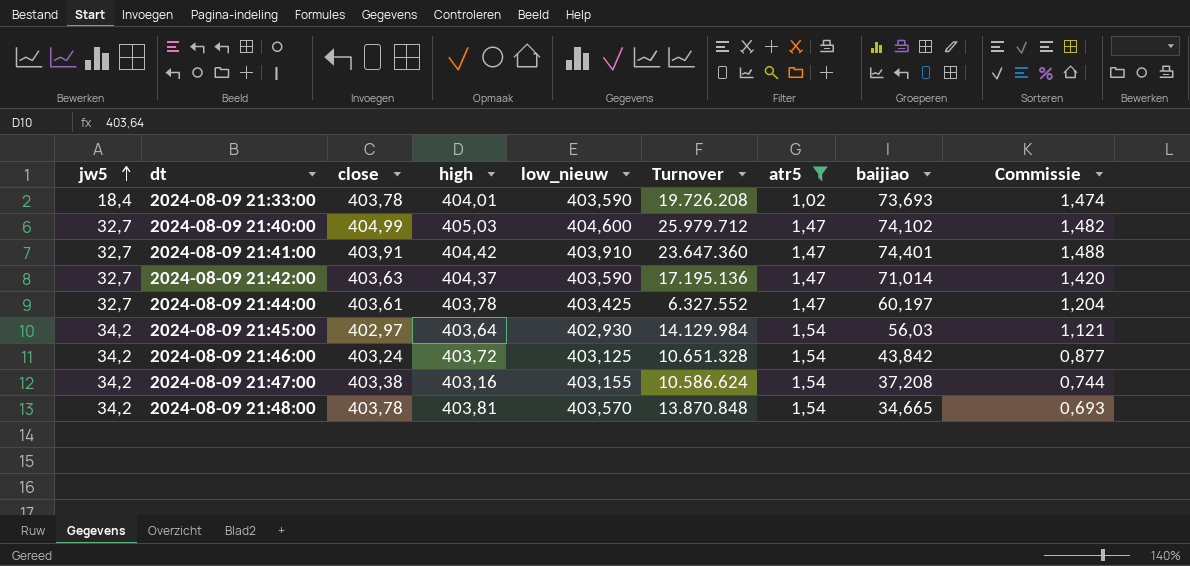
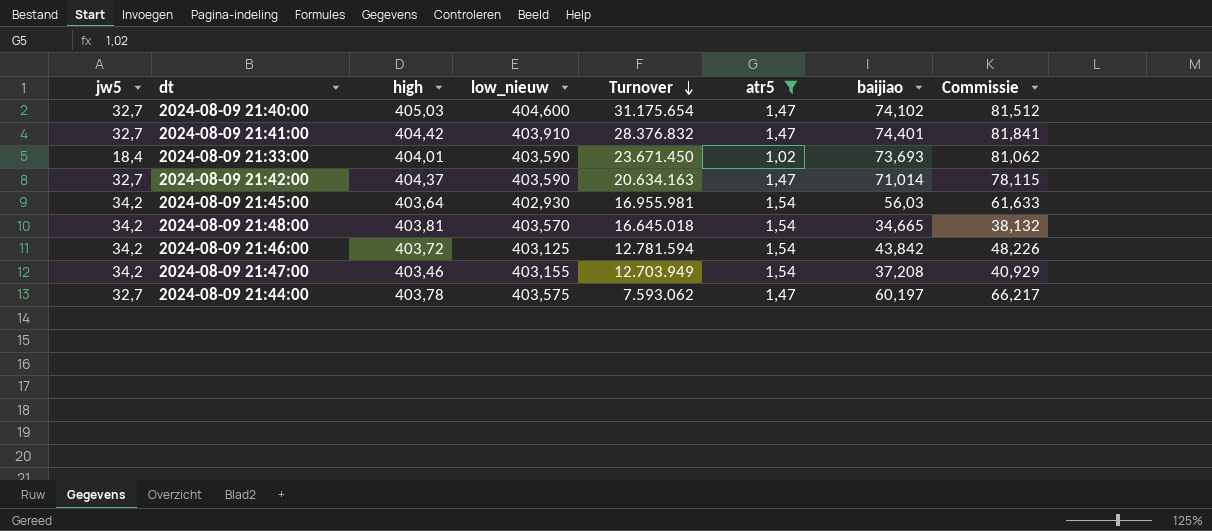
row order: jw5 ascending -> Turnover descending
column close | position: 3 -> none
column Commissie | formula: [baijiao] * 0,02 -> [baijiao] * 1,1
2024-08-09 21:40:00 | Turnover: 25.979.712 -> 31.175.654
2024-08-09 21:41:00 | Turnover: 23.647.360 -> 28.376.832
2024-08-09 21:33:00 | Turnover: 19.726.208 -> 23.671.450
2024-08-09 21:42:00 | Turnover: 17.195.136 -> 20.634.163
2024-08-09 21:45:00 | Turnover: 14.129.984 -> 16.955.981
2024-08-09 21:48:00 | Turnover: 13.870.848 -> 16.645.018
2024-08-09 21:46:00 | Turnover: 10.651.328 -> 12.781.594
2024-08-09 21:47:00 | high: 403,16 -> 403,46
2024-08-09 21:47:00 | Turnover: 10.586.624 -> 12.703.949
2024-08-09 21:44:00 | low_nieuw: 403,425 -> 403,575
2024-08-09 21:44:00 | Turnover: 6.327.552 -> 7.593.062

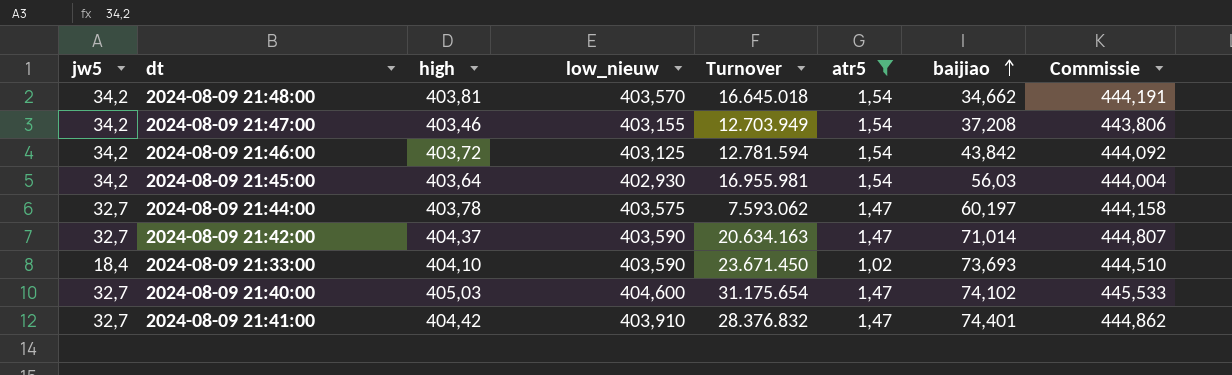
row order: Turnover descending -> baijiao ascending
column Commissie | formula: [baijiao] * 1,1 -> [high] * 1,1
2024-08-09 21:48:00 | baijiao: 34,665 -> 34,662
2024-08-09 21:33:00 | high: 404,01 -> 404,10

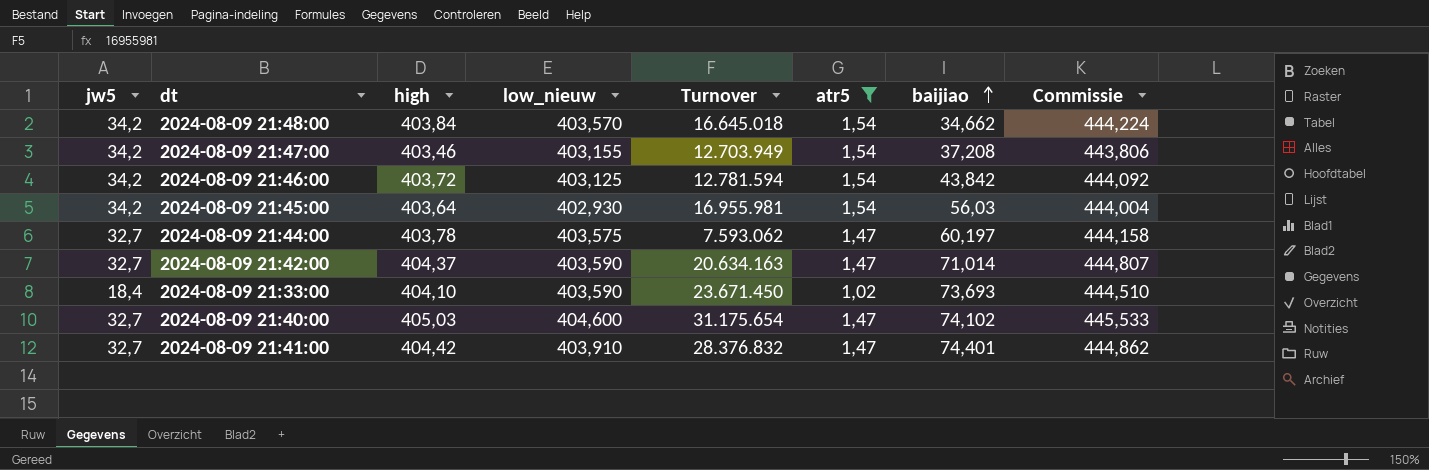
2024-08-09 21:48:00 | high: 403,81 -> 403,84
2024-08-09 21:48:00 | Commissie: 444,191 -> 444,224

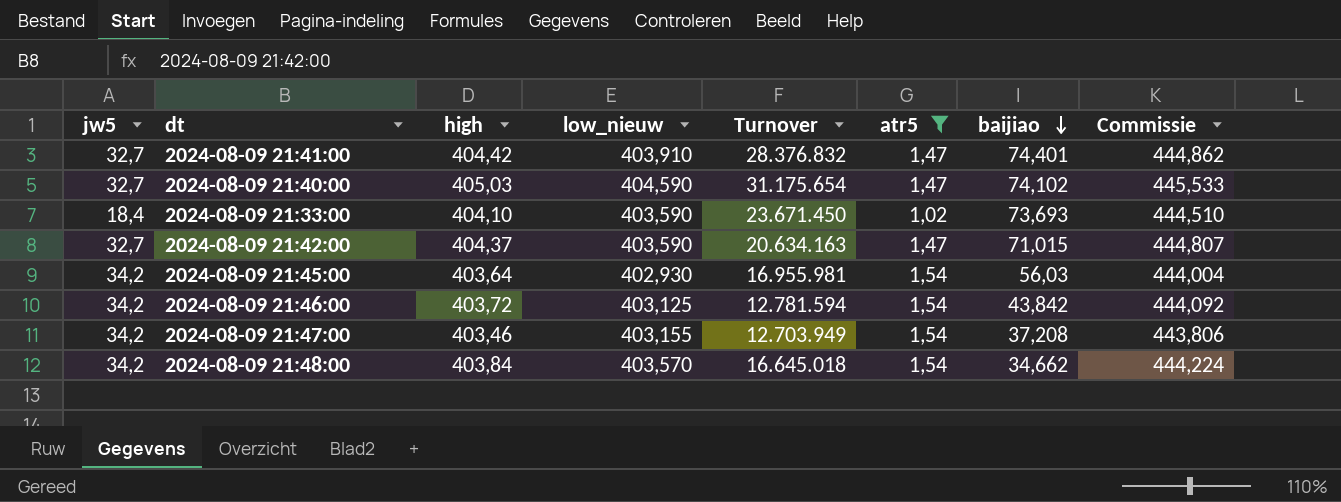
row order: baijiao ascending -> baijiao descending
row 2024-08-09 21:44:00: 32,7 | 403,78 | 403,575 | 7.593.062 | 1,47 | 60,197 | 444,158 -> none
2024-08-09 21:40:00 | low_nieuw: 404,600 -> 404,590
2024-08-09 21:42:00 | baijiao: 71,014 -> 71,015

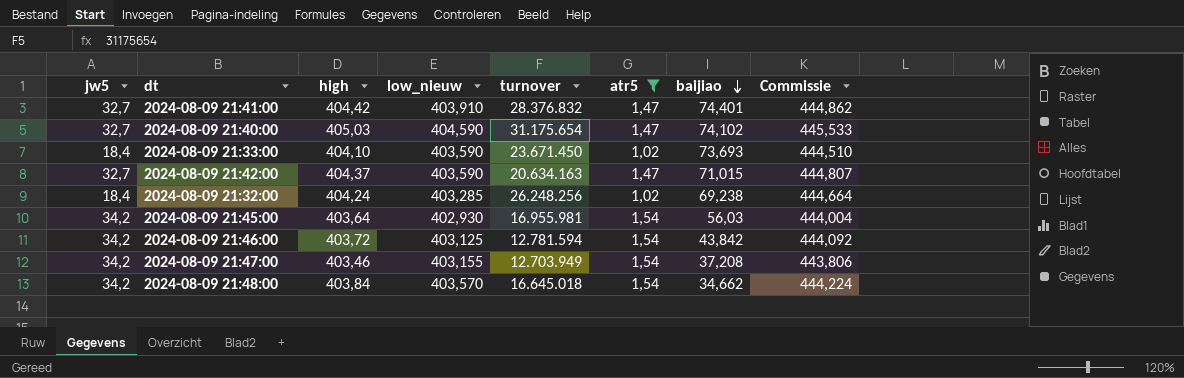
column name: Turnover -> turnover
row 2024-08-09 21:32:00: none -> 18,4 | 404,24 | 403,285 | 26.248.256 | 1,02 | 69,238 | 444,664

